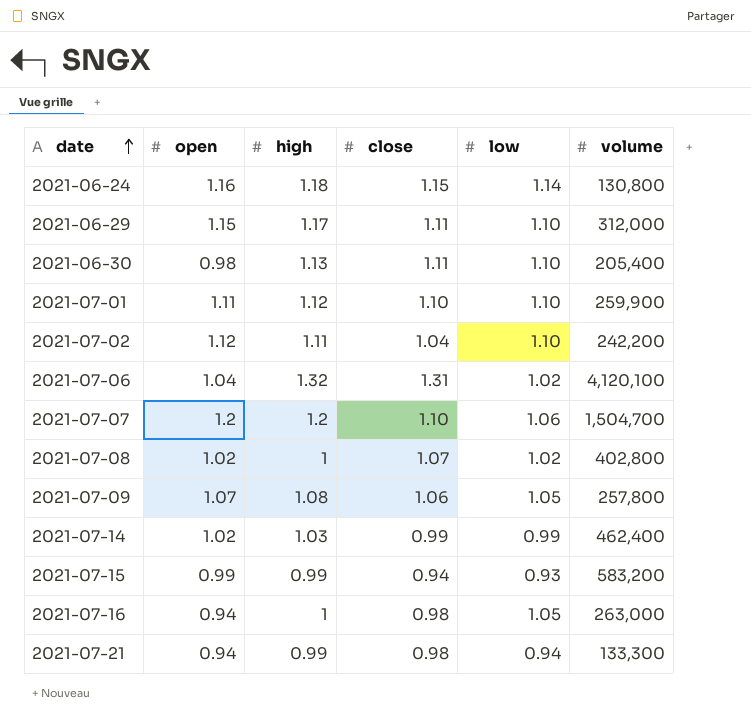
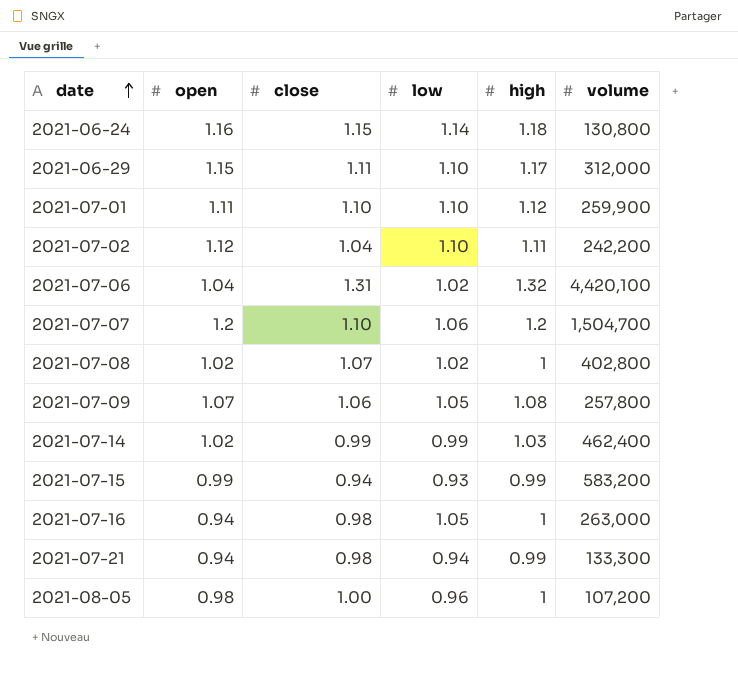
column high | position: 3 -> 5
row 2021-06-30: 0.98 | 1.13 | 1.11 | 1.10 | 205,400 -> none
2021-07-06 | volume: 4,120,100 -> 4,420,100
row 2021-08-05: none -> 0.98 | 1.00 | 0.96 | 1 | 107,200

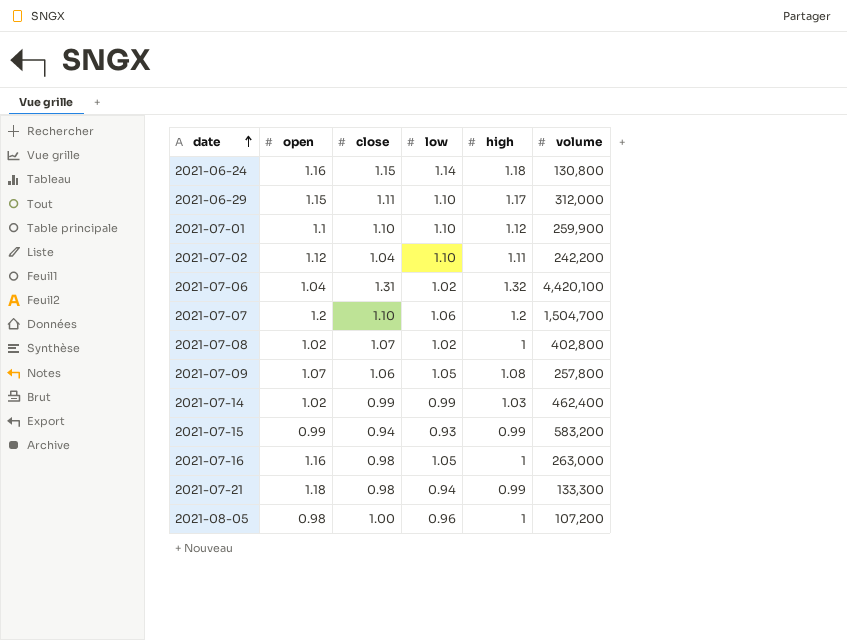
2021-07-01 | open: 1.11 -> 1.1
2021-07-16 | open: 0.94 -> 1.16
2021-07-21 | open: 0.94 -> 1.18

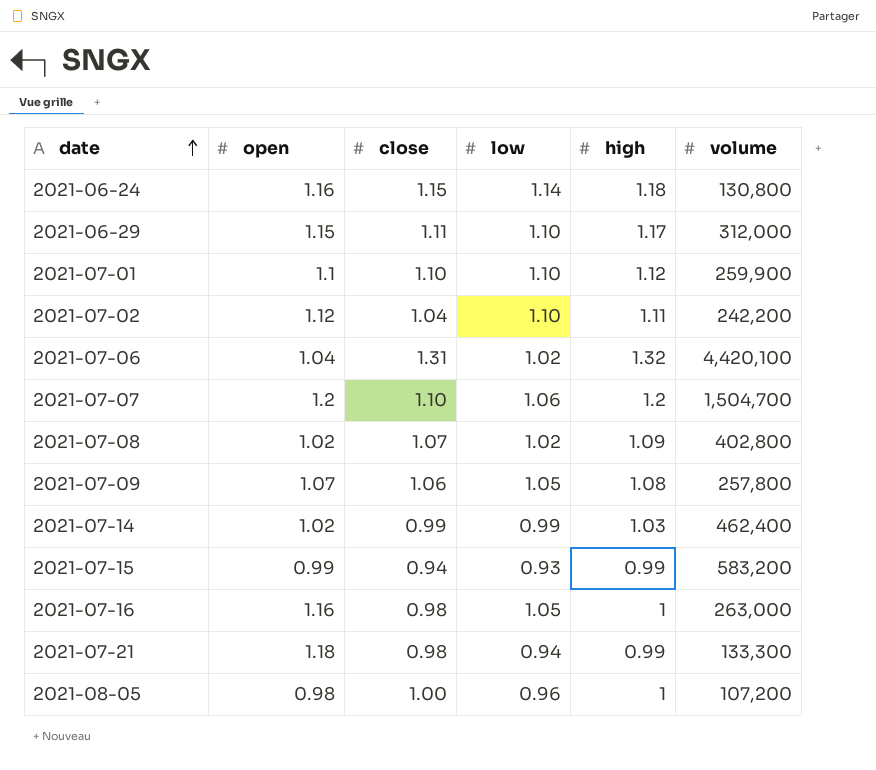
2021-07-08 | high: 1 -> 1.09

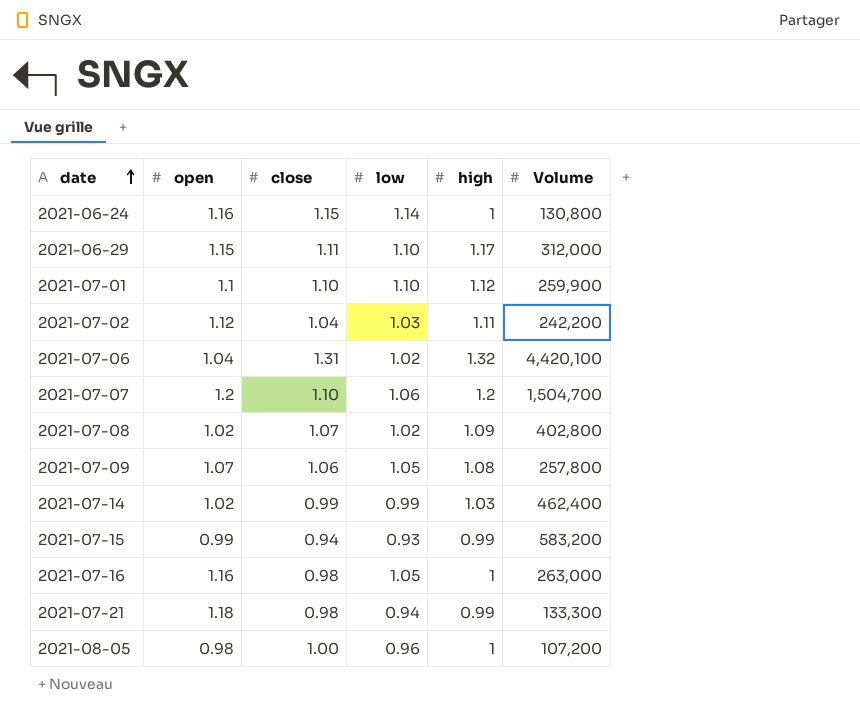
column name: volume -> Volume
2021-06-24 | high: 1.18 -> 1
2021-07-02 | low: 1.10 -> 1.03

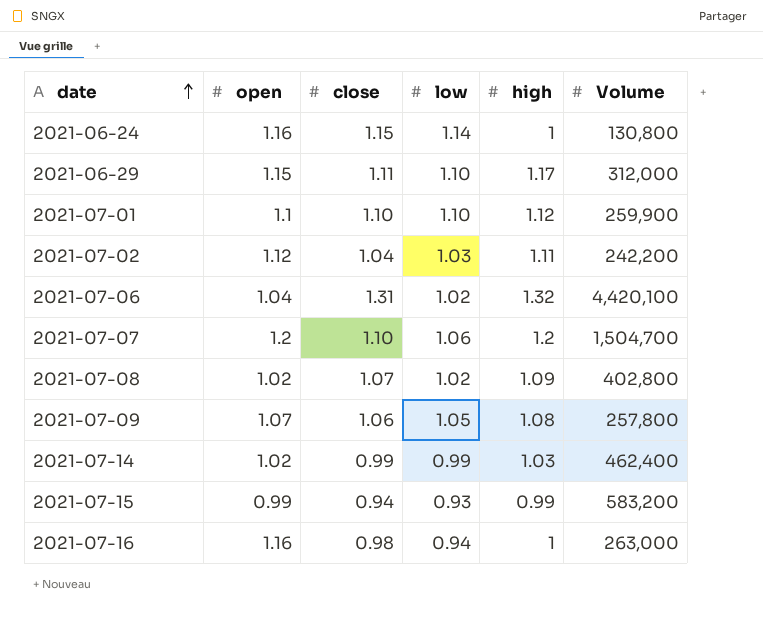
row 2021-07-21: 1.18 | 0.98 | 0.94 | 0.99 | 133,300 -> none
row 2021-08-05: 0.98 | 1.00 | 0.96 | 1 | 107,200 -> none
2021-07-16 | low: 1.05 -> 0.94

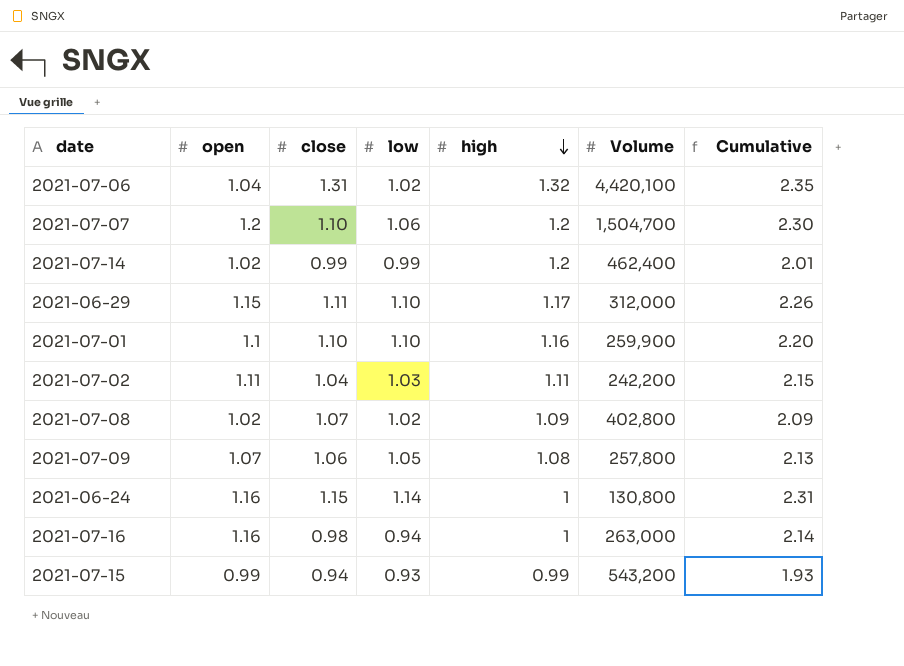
row order: date ascending -> high descending
column Cumulative | formula: none -> [open] + [close]
2021-07-14 | high: 1.03 -> 1.2
2021-07-01 | high: 1.12 -> 1.16
2021-07-02 | open: 1.12 -> 1.11
2021-07-15 | Volume: 583,200 -> 543,200

